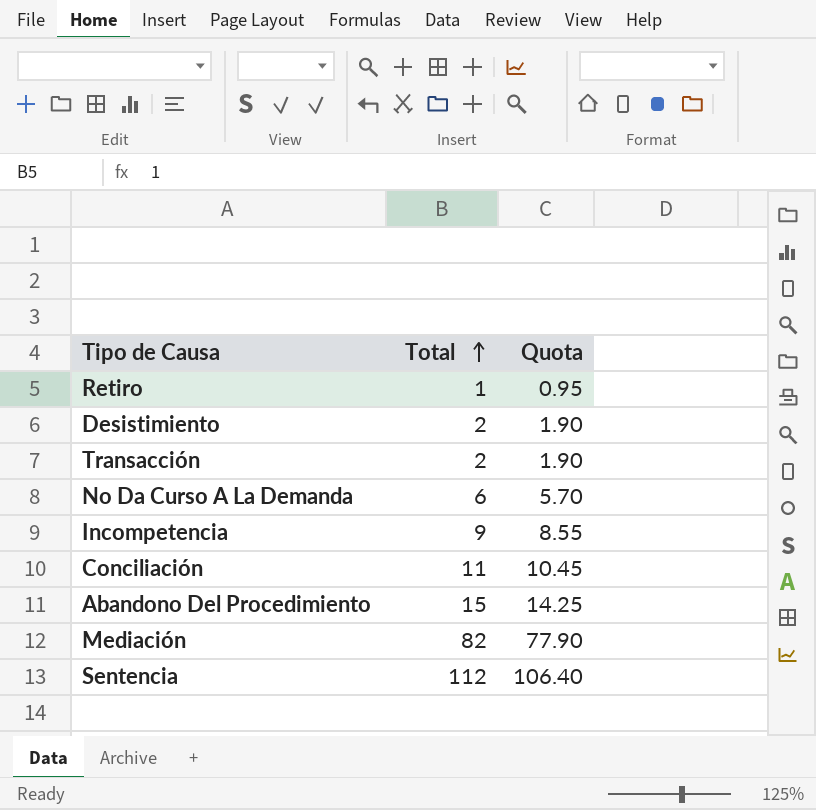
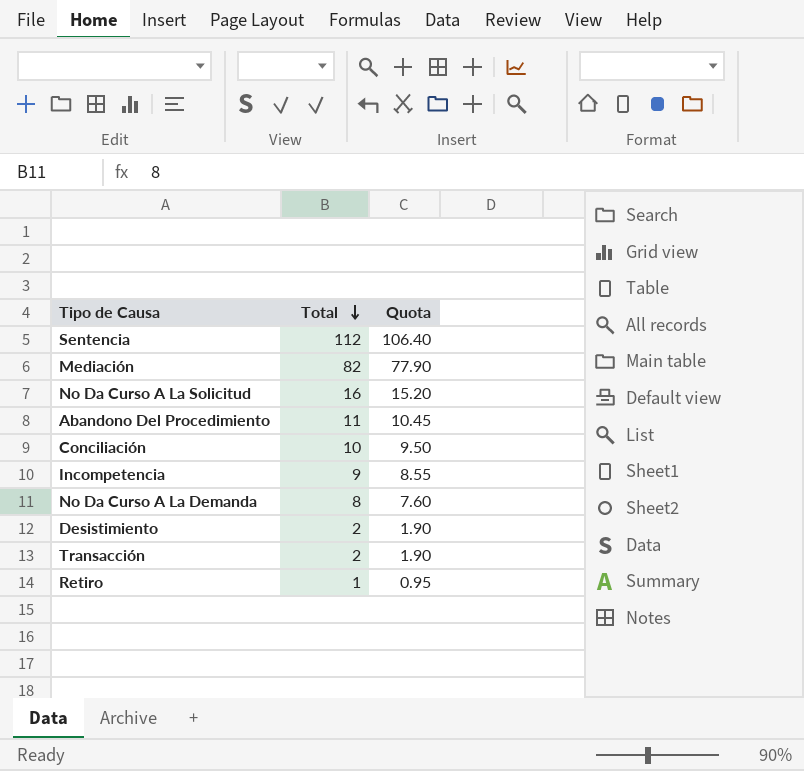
row order: Total ascending -> Total descending
row No Da Curso A La Solicitud: none -> 16 | 15.20
Abandono Del Procedimiento | Total: 15 -> 11
Abandono Del Procedimiento | Quota: 14.25 -> 10.45
Conciliación | Total: 11 -> 10
Conciliación | Quota: 10.45 -> 9.50
No Da Curso A La Demanda | Total: 6 -> 8
No Da Curso A La Demanda | Quota: 5.70 -> 7.60

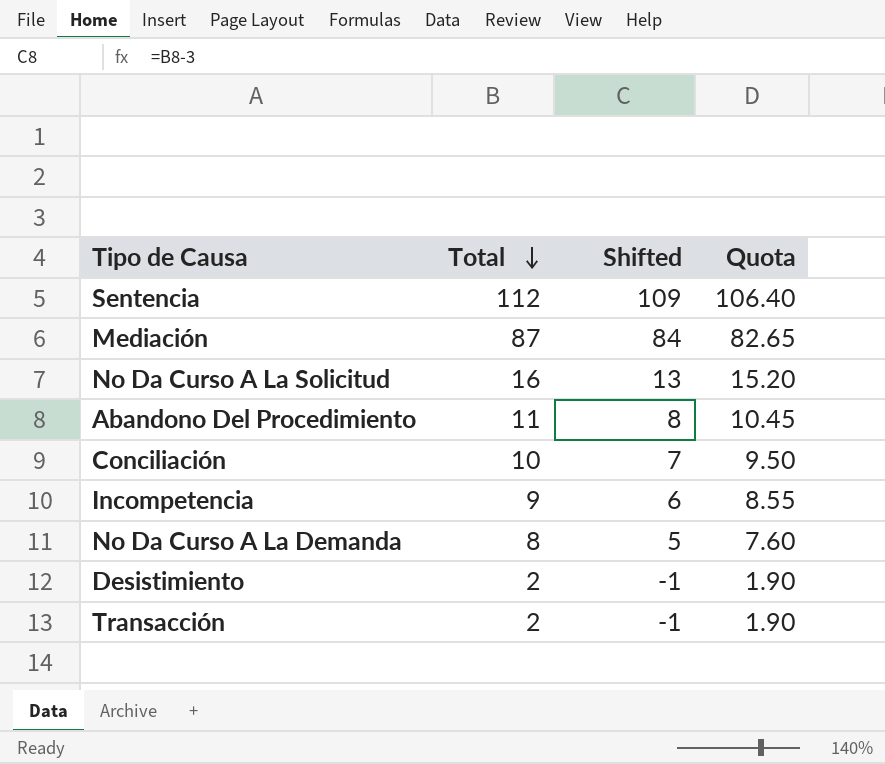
column Shifted | formula: none -> [Total] - 3
row Retiro: 1 | 0.95 -> none
Mediación | Total: 82 -> 87
Mediación | Quota: 77.90 -> 82.65

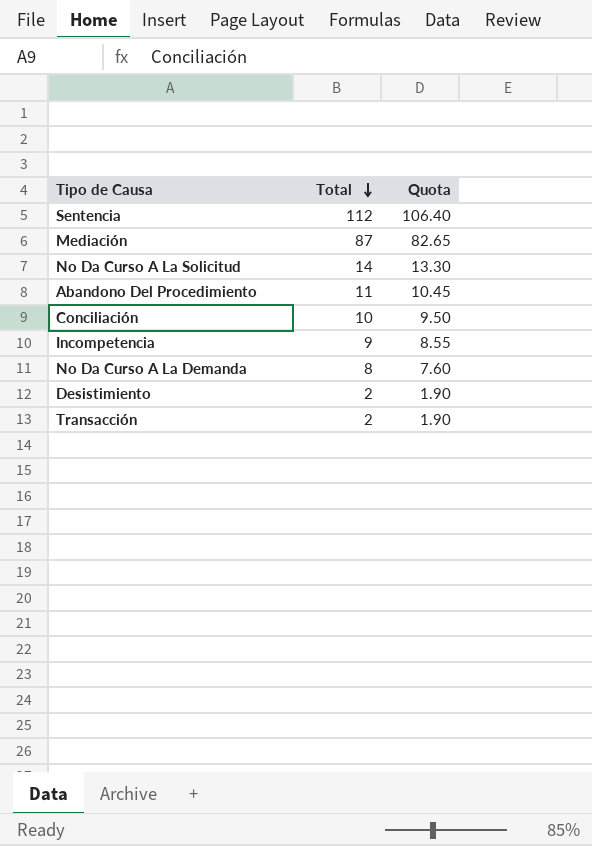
column Shifted | formula: [Total] - 3 -> none
No Da Curso A La Solicitud | Total: 16 -> 14
No Da Curso A La Solicitud | Quota: 15.20 -> 13.30

